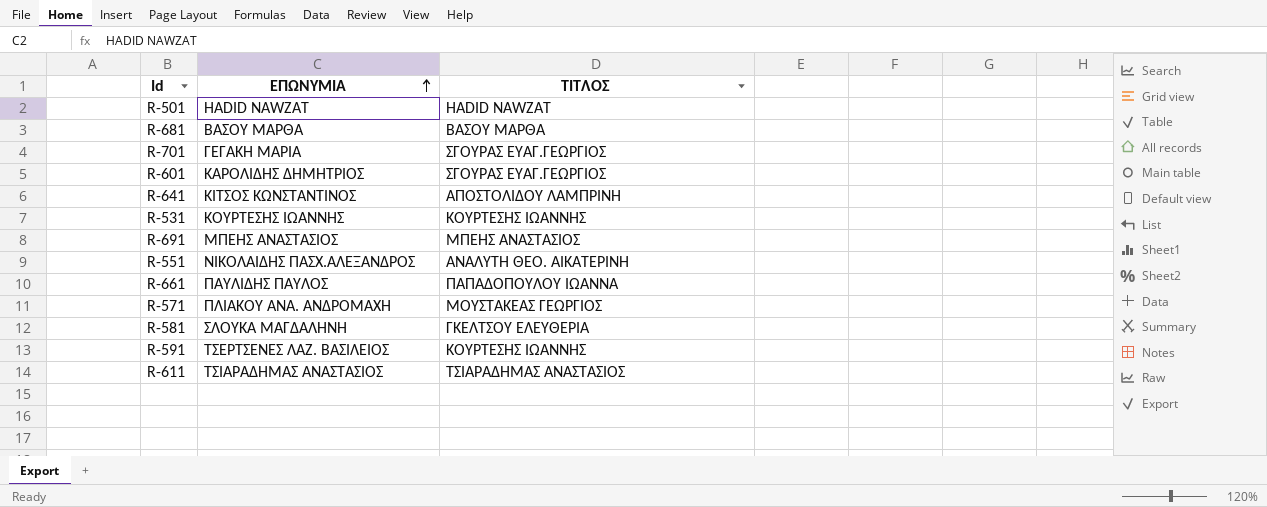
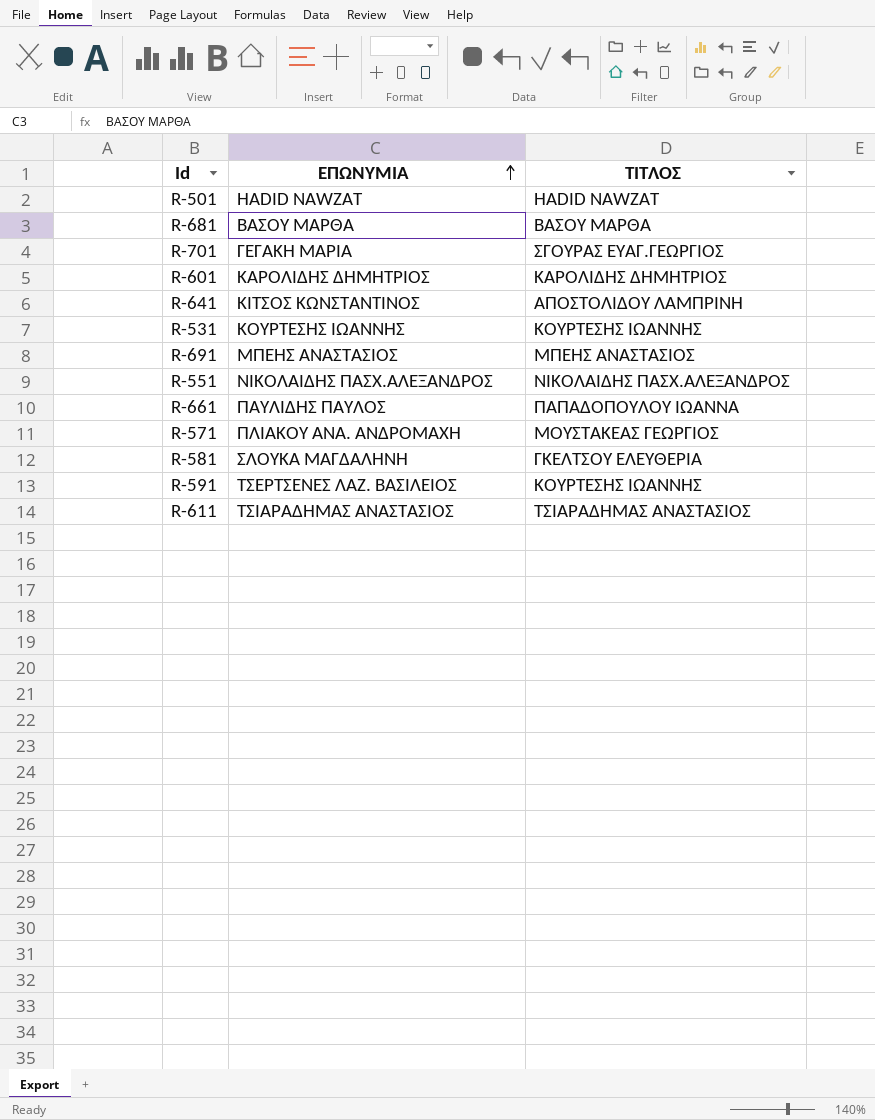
R-601 | ΤΙΤΛΟΣ: ΣΓΟΥΡΑΣ ΕΥΑΓ.ΓΕΩΡΓΙΟΣ -> ΚΑΡΟΛΙΔΗΣ ΔΗΜΗΤΡΙΟΣ
R-551 | ΤΙΤΛΟΣ: ΑΝΑΛΥΤΗ ΘΕΟ. ΑΙΚΑΤΕΡΙΝΗ -> ΝΙΚΟΛΑΙΔΗΣ ΠΑΣΧ.ΑΛΕΞΑΝΔΡΟΣ

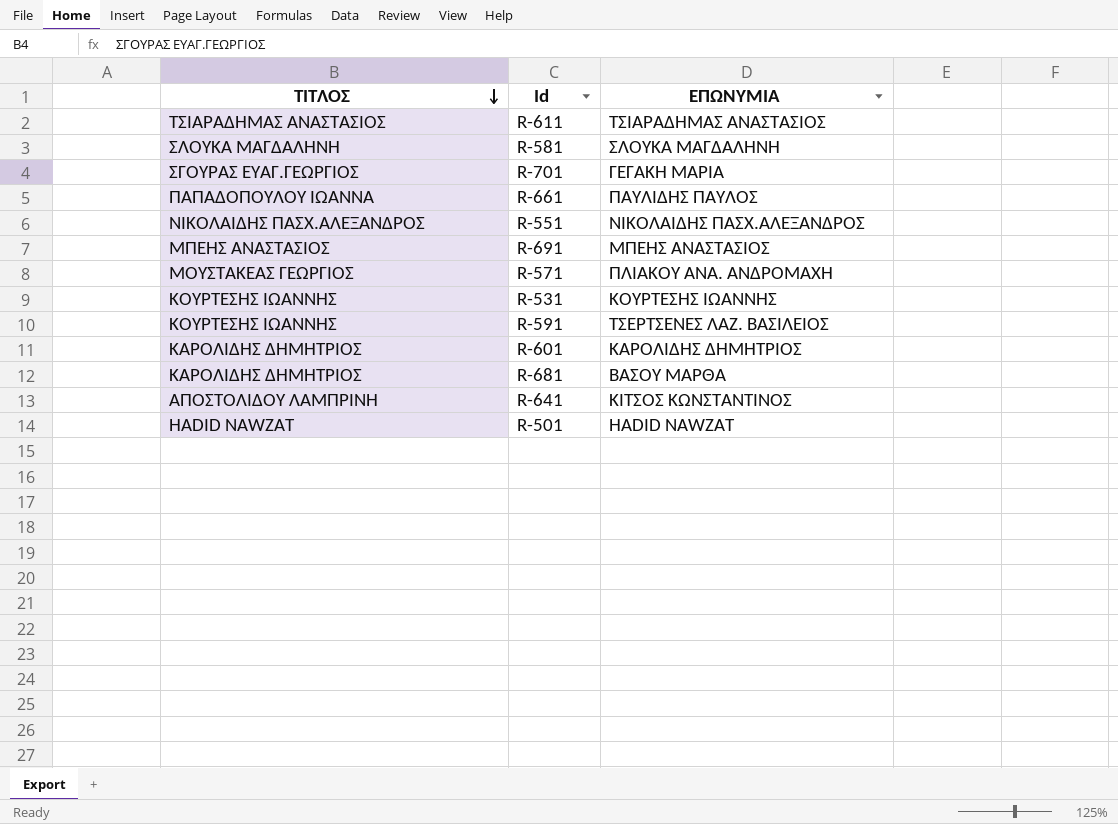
row order: ΕΠΩΝΥΜΙΑ ascending -> ΤΙΤΛΟΣ descending
column ΤΙΤΛΟΣ | position: 3 -> 1
R-581 | ΤΙΤΛΟΣ: ΓΚΕΛΤΣΟΥ ΕΛΕΥΘΕΡΙΑ -> ΣΛΟΥΚΑ ΜΑΓΔΑΛΗΝΗ
R-681 | ΤΙΤΛΟΣ: ΒΑΣΟΥ ΜΑΡΘΑ -> ΚΑΡΟΛΙΔΗΣ ΔΗΜΗΤΡΙΟΣ

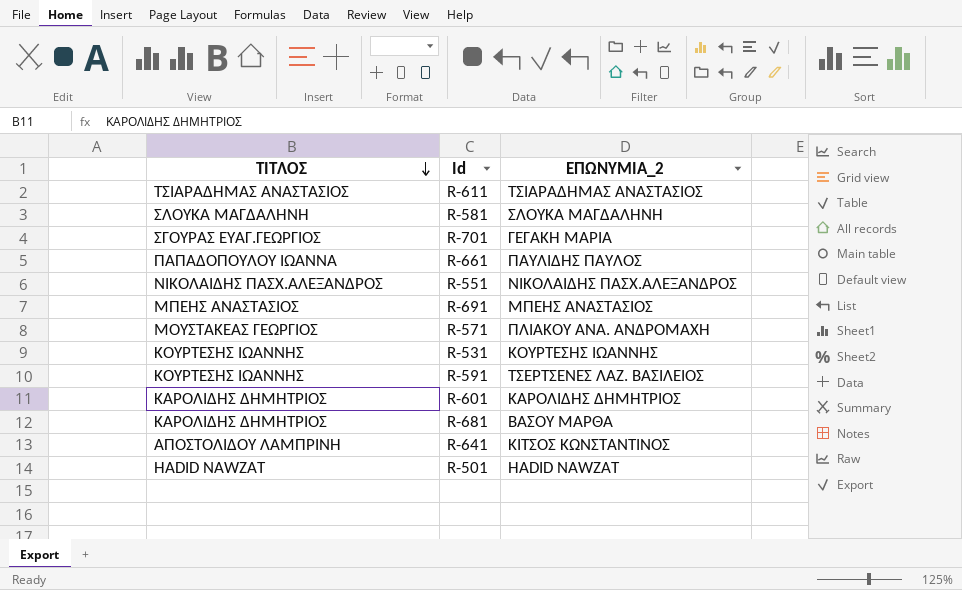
column name: ΕΠΩΝΥΜΙΑ -> ΕΠΩΝΥΜΙΑ_2

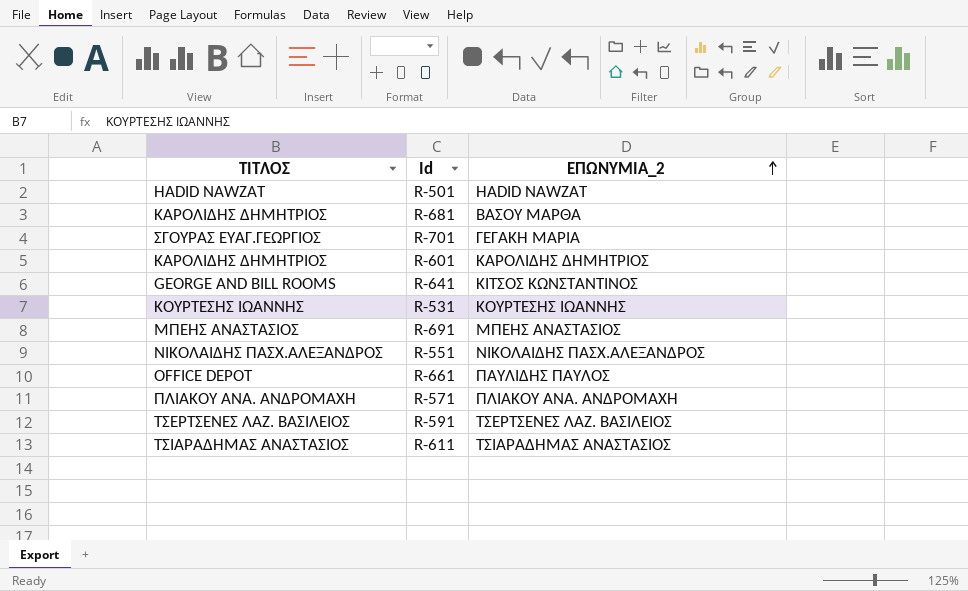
row order: ΤΙΤΛΟΣ descending -> ΕΠΩΝΥΜΙΑ_2 ascending
row R-581: ΣΛΟΥΚΑ ΜΑΓΔΑΛΗΝΗ | ΣΛΟΥΚΑ ΜΑΓΔΑΛΗΝΗ -> none
R-641 | ΤΙΤΛΟΣ: ΑΠΟΣΤΟΛΙΔΟΥ ΛΑΜΠΡΙΝΗ -> GEORGE AND BILL ROOMS
R-661 | ΤΙΤΛΟΣ: ΠΑΠΑΔΟΠΟΥΛΟΥ ΙΩΑΝΝΑ -> OFFICE DEPOT
R-571 | ΤΙΤΛΟΣ: ΜΟΥΣΤΑΚΕΑΣ ΓΕΩΡΓΙΟΣ -> ΠΛΙΑΚΟΥ ΑΝΑ. ΑΝΔΡΟΜΑΧΗ
R-591 | ΤΙΤΛΟΣ: ΚΟΥΡΤΕΣΗΣ ΙΩΑΝΝΗΣ -> ΤΣΕΡΤΣΕΝΕΣ ΛΑΖ. ΒΑΣΙΛΕΙΟΣ

